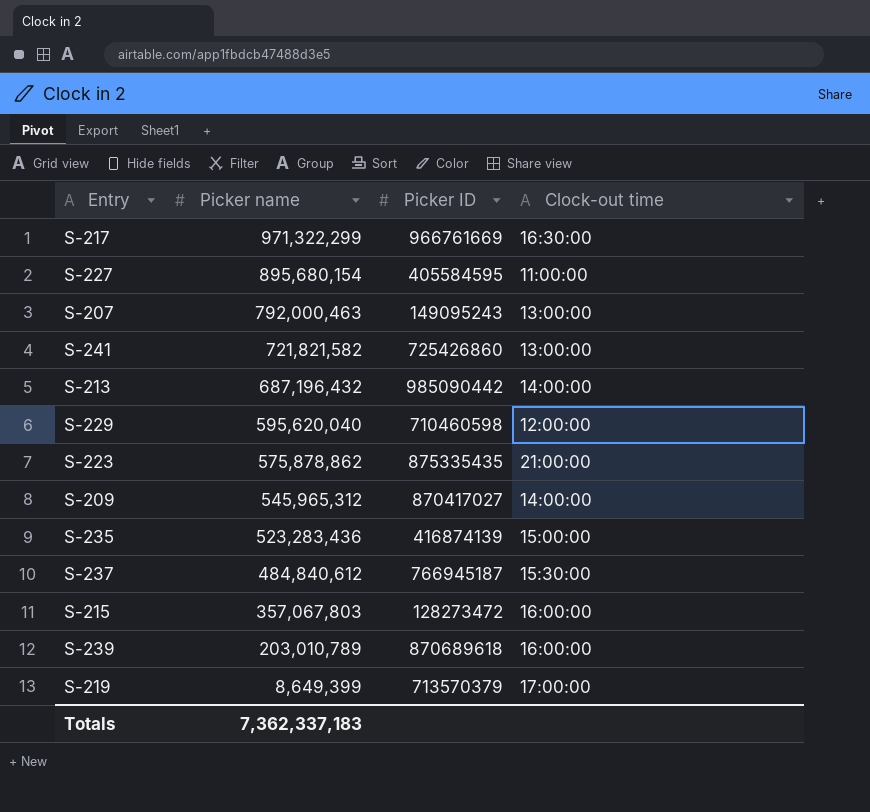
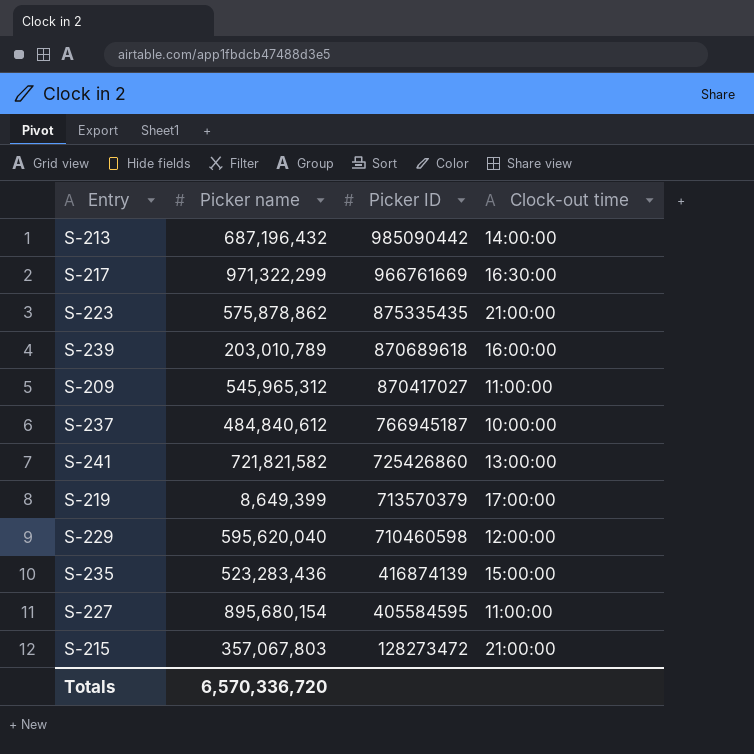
row order: Picker name descending -> Picker ID descending
row S-207: 792,000,463 | 149095243 | 13:00:00 -> none
S-209 | Clock-out time: 14:00:00 -> 11:00:00
S-237 | Clock-out time: 15:30:00 -> 10:00:00
S-215 | Clock-out time: 16:00:00 -> 21:00:00
Totals | Picker name: 7,362,337,183 -> 6,570,336,720

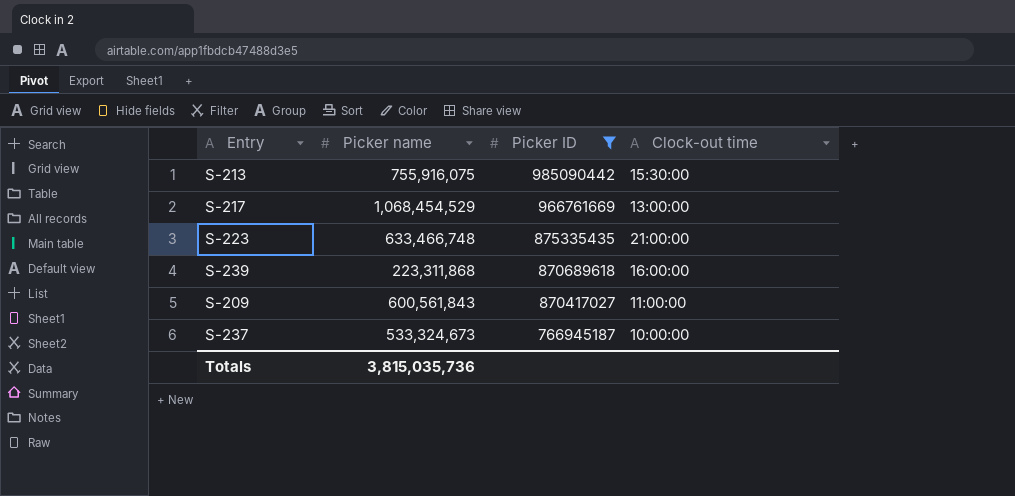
filter: none -> Picker ID >= 766945187
S-213 | Picker name: 687,196,432 -> 755,916,075
S-213 | Clock-out time: 14:00:00 -> 15:30:00
S-217 | Picker name: 971,322,299 -> 1,068,454,529
S-217 | Clock-out time: 16:30:00 -> 13:00:00
S-223 | Picker name: 575,878,862 -> 633,466,748
S-239 | Picker name: 203,010,789 -> 223,311,868
S-209 | Picker name: 545,965,312 -> 600,561,843
S-237 | Picker name: 484,840,612 -> 533,324,673
Totals | Picker name: 6,570,336,720 -> 3,815,035,736

